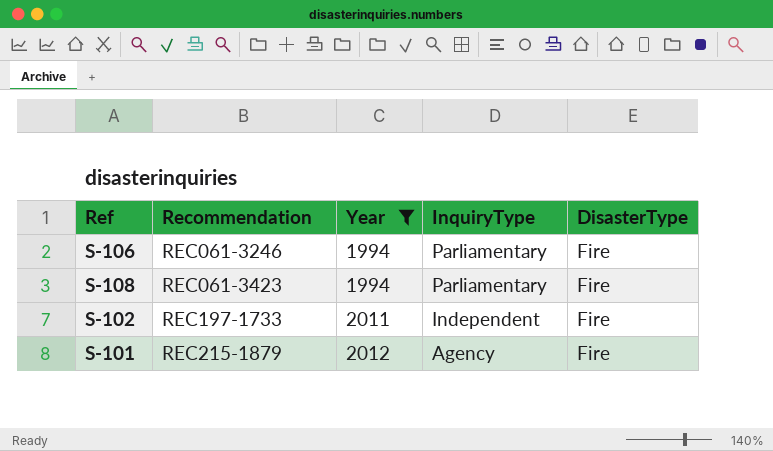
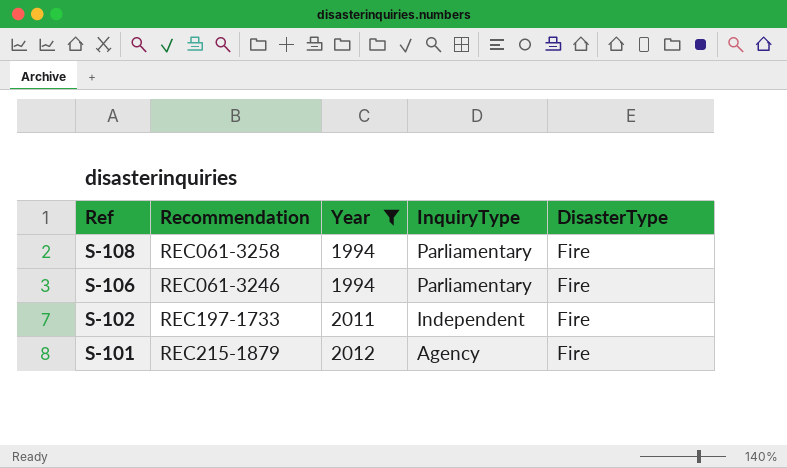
row order: Recommendation ascending -> Ref descending
S-108 | Recommendation: REC061-3423 -> REC061-3258

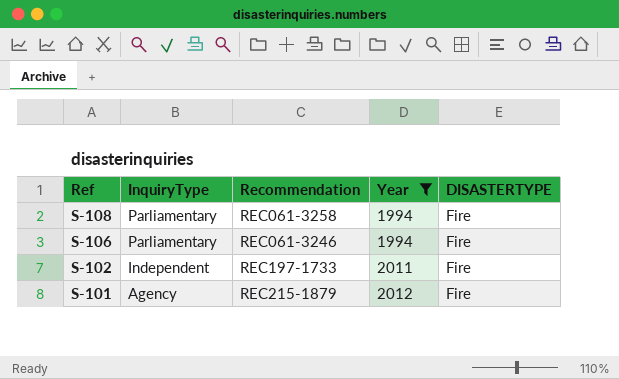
column InquiryType | position: 4 -> 2
column name: DisasterType -> DISASTERTYPE

